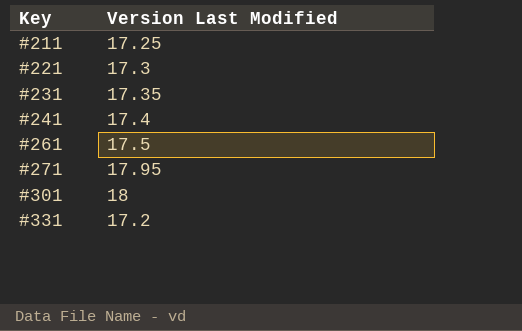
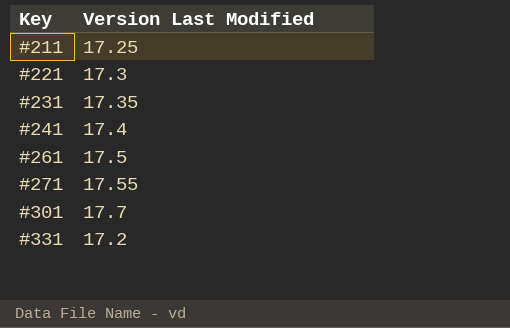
#271 | Version Last Modified: 17.95 -> 17.55
#301 | Version Last Modified: 18 -> 17.7

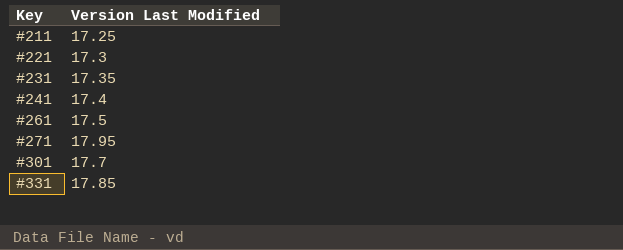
#271 | Version Last Modified: 17.55 -> 17.95
#331 | Version Last Modified: 17.2 -> 17.85

